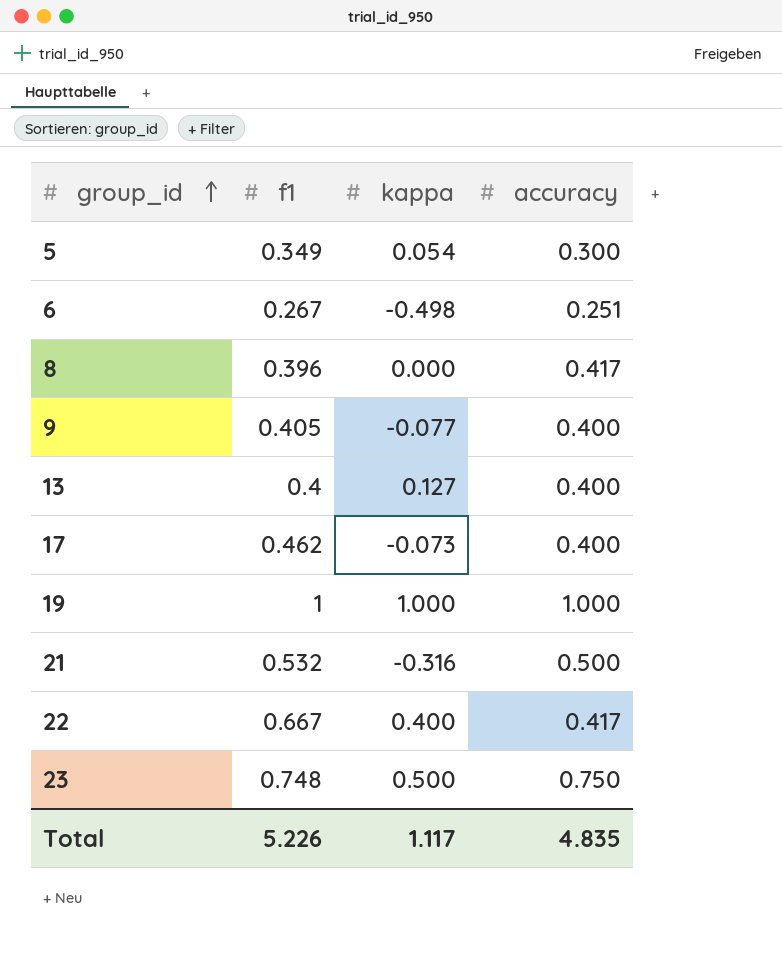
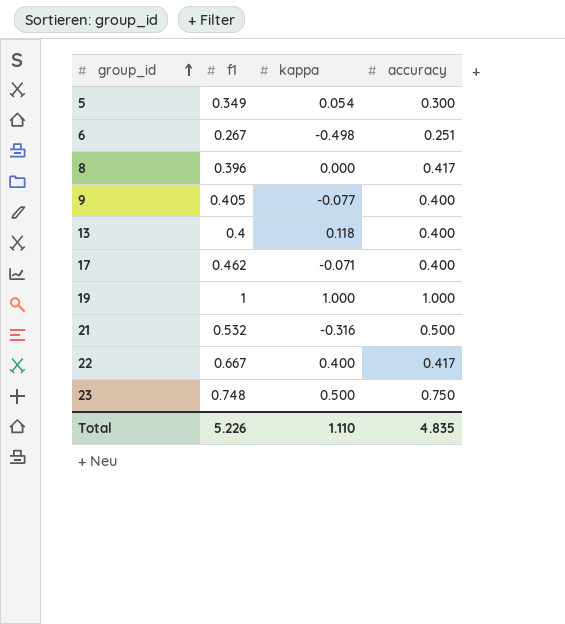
13 | kappa: 0.127 -> 0.118
17 | kappa: -0.073 -> -0.071
Total | kappa: 1.117 -> 1.110

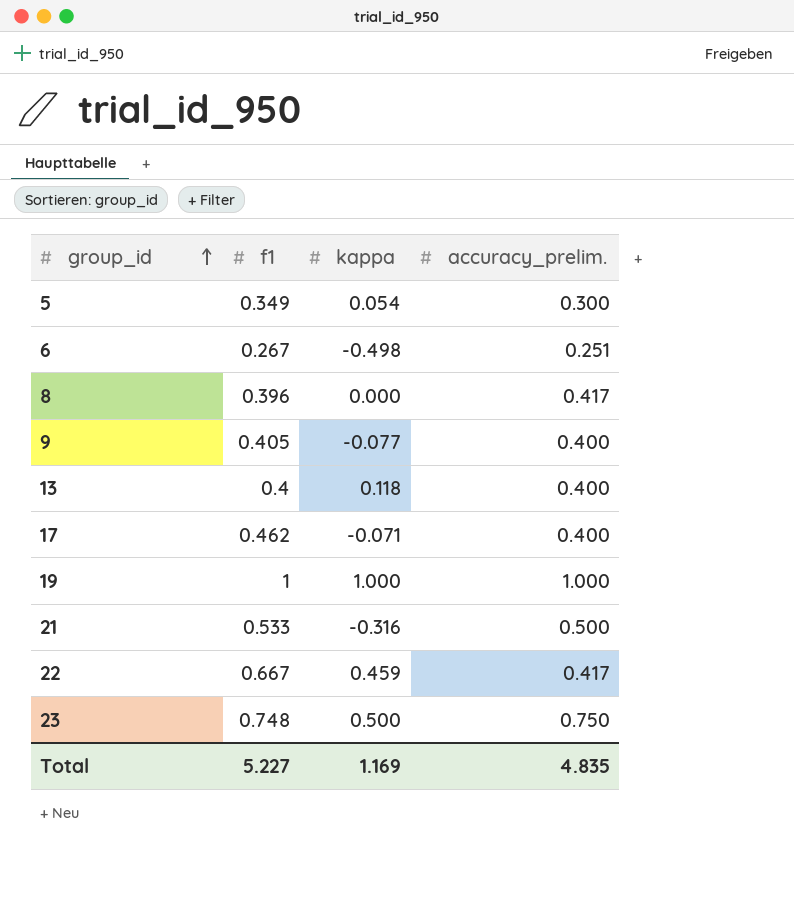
column name: accuracy -> accuracy_prelim.
21 | f1: 0.532 -> 0.533
22 | kappa: 0.400 -> 0.459
Total | f1: 5.226 -> 5.227
Total | kappa: 1.110 -> 1.169

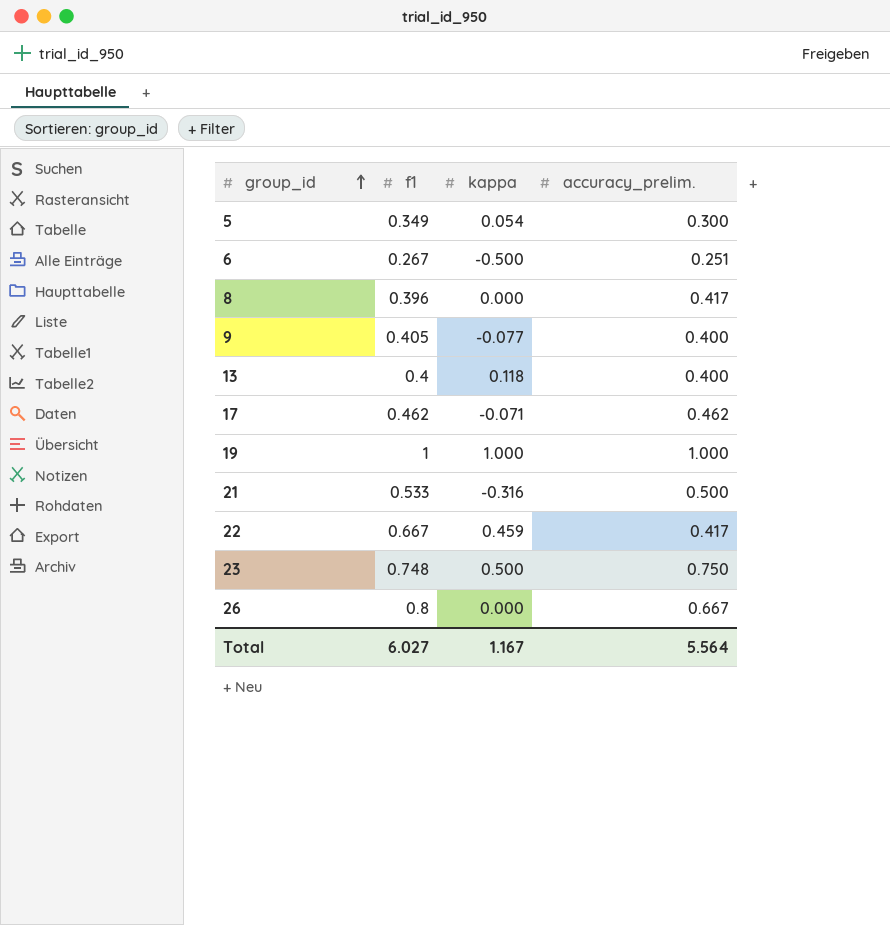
6 | kappa: -0.498 -> -0.500
17 | accuracy_prelim.: 0.400 -> 0.462
row 26: none -> 0.8 | 0.000 | 0.667
Total | f1: 5.227 -> 6.027
Total | kappa: 1.169 -> 1.167
Total | accuracy_prelim.: 4.835 -> 5.564

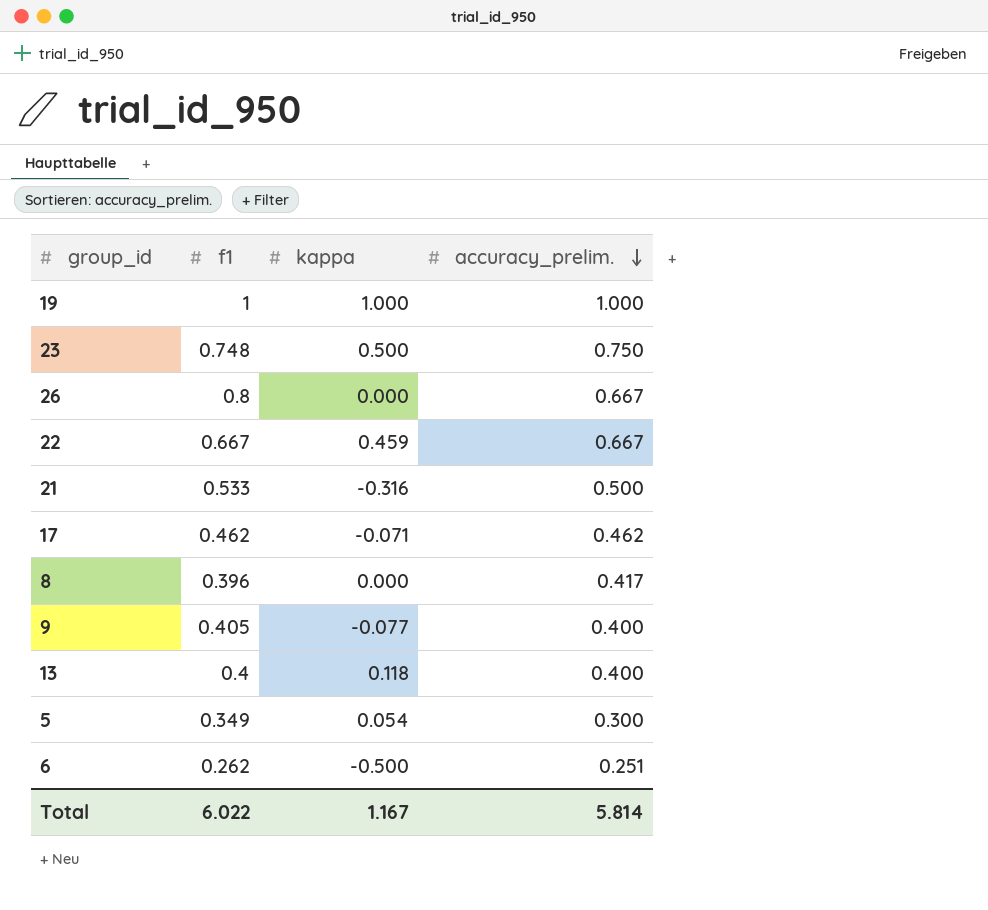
row order: group_id ascending -> accuracy_prelim. descending
22 | accuracy_prelim.: 0.417 -> 0.667
6 | f1: 0.267 -> 0.262
Total | f1: 6.027 -> 6.022
Total | accuracy_prelim.: 5.564 -> 5.814

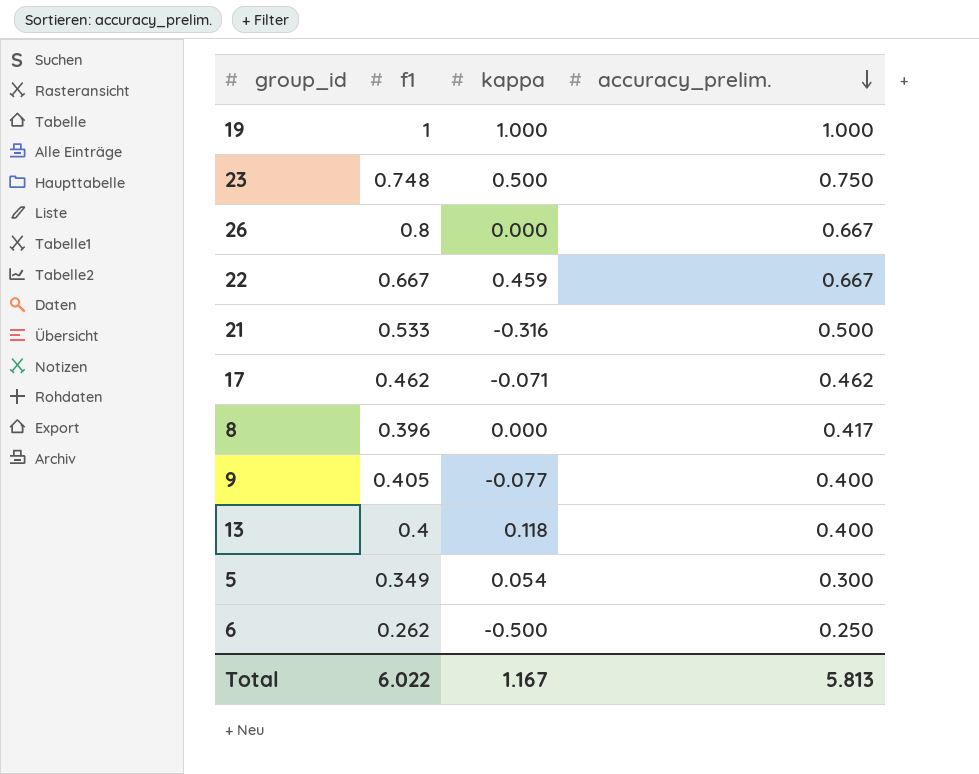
6 | accuracy_prelim.: 0.251 -> 0.250
Total | accuracy_prelim.: 5.814 -> 5.813

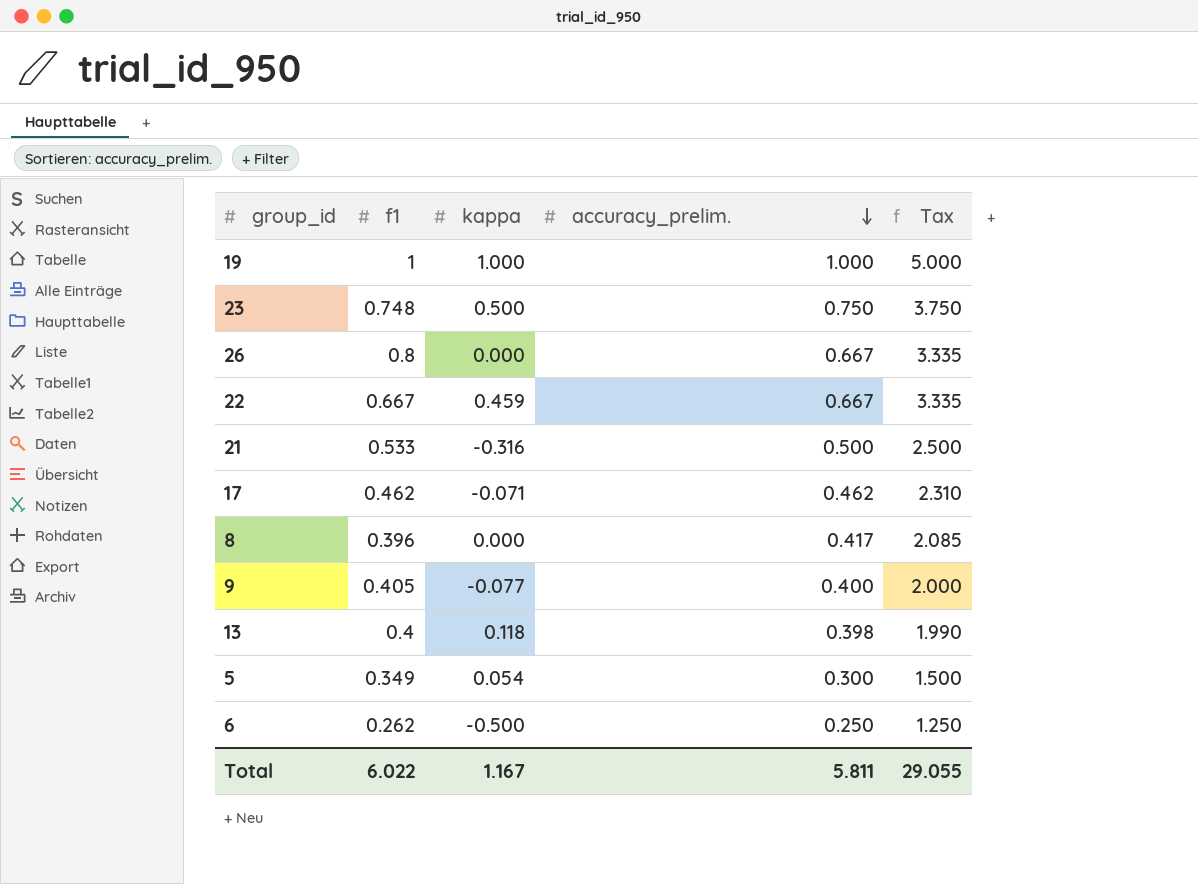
column Tax | formula: none -> [accuracy_prelim.] * 5
13 | accuracy_prelim.: 0.400 -> 0.398
Total | accuracy_prelim.: 5.813 -> 5.811

